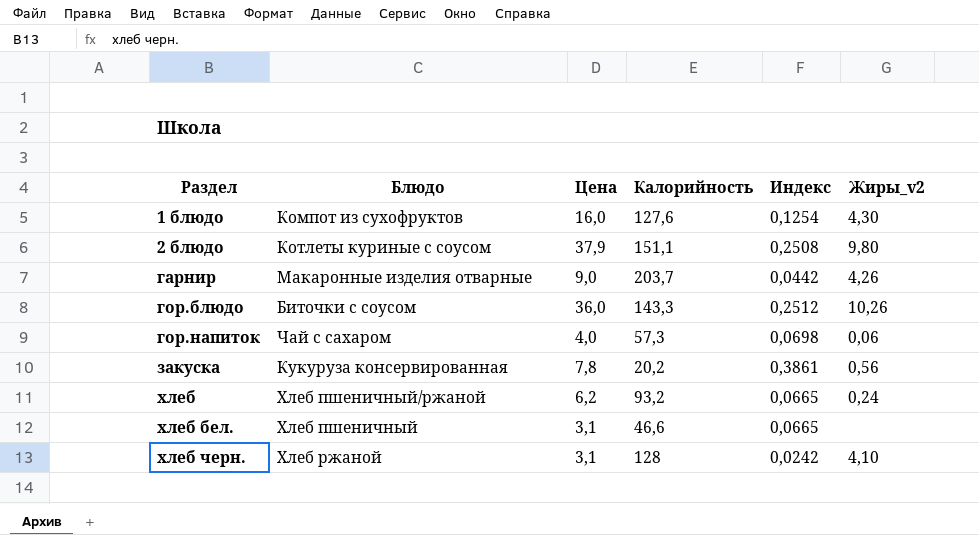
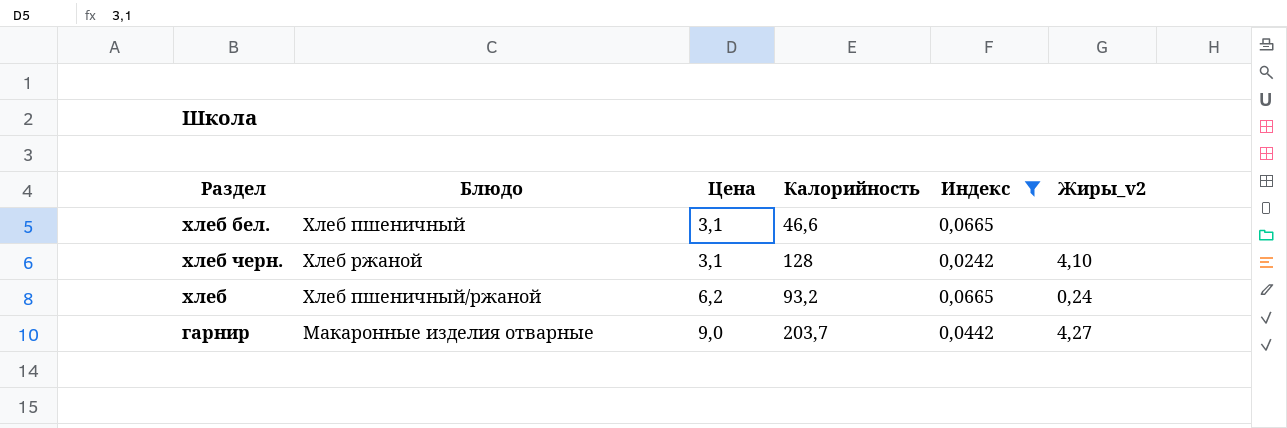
filter: none -> Индекс <= 0,0665
row order: Раздел ascending -> Цена ascending
гарнир | Жиры_v2: 4,26 -> 4,27

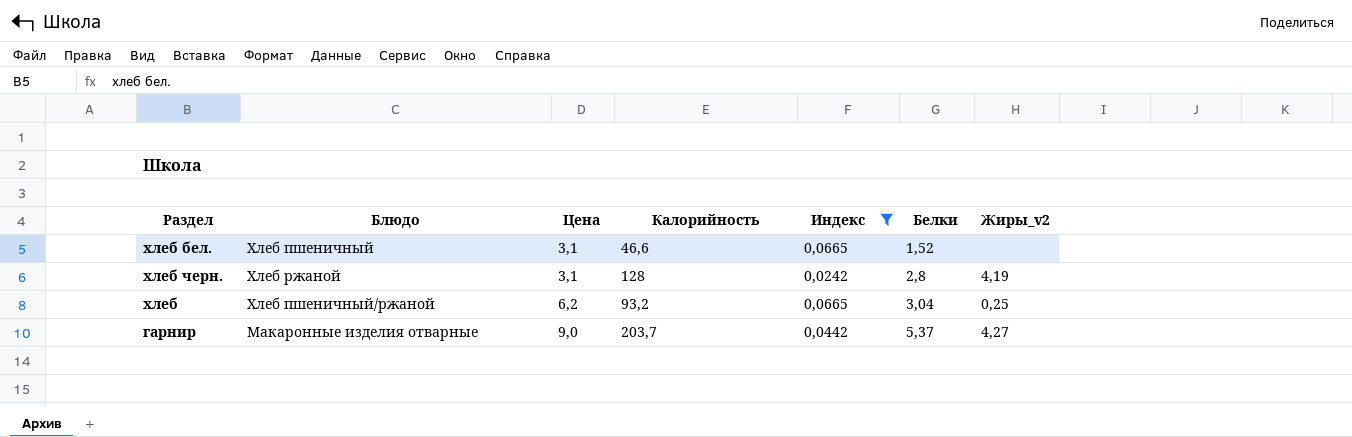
column Белки | position: none -> 6
хлеб черн. | Жиры_v2: 4,10 -> 4,19
хлеб | Жиры_v2: 0,24 -> 0,25

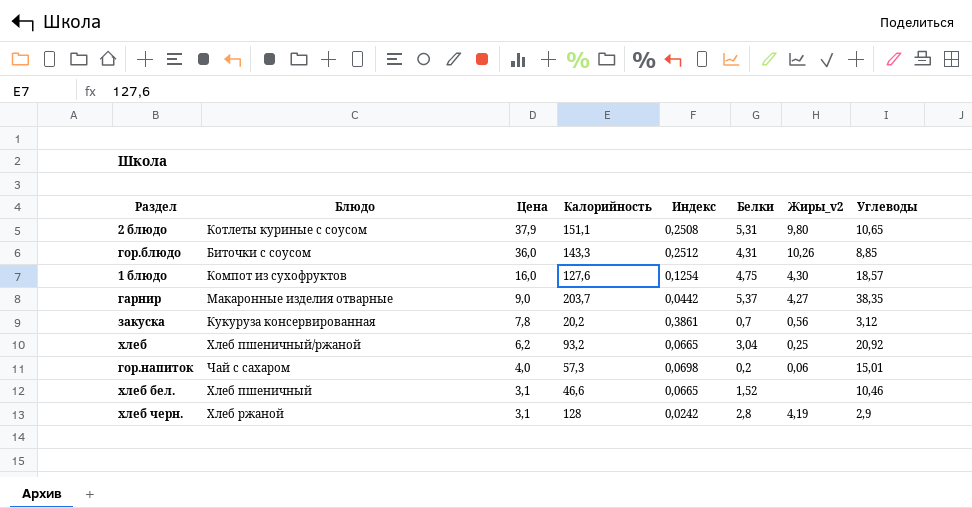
filter: Индекс <= 0,0665 -> none
row order: Цена ascending -> Цена descending
column Углеводы | position: none -> 8

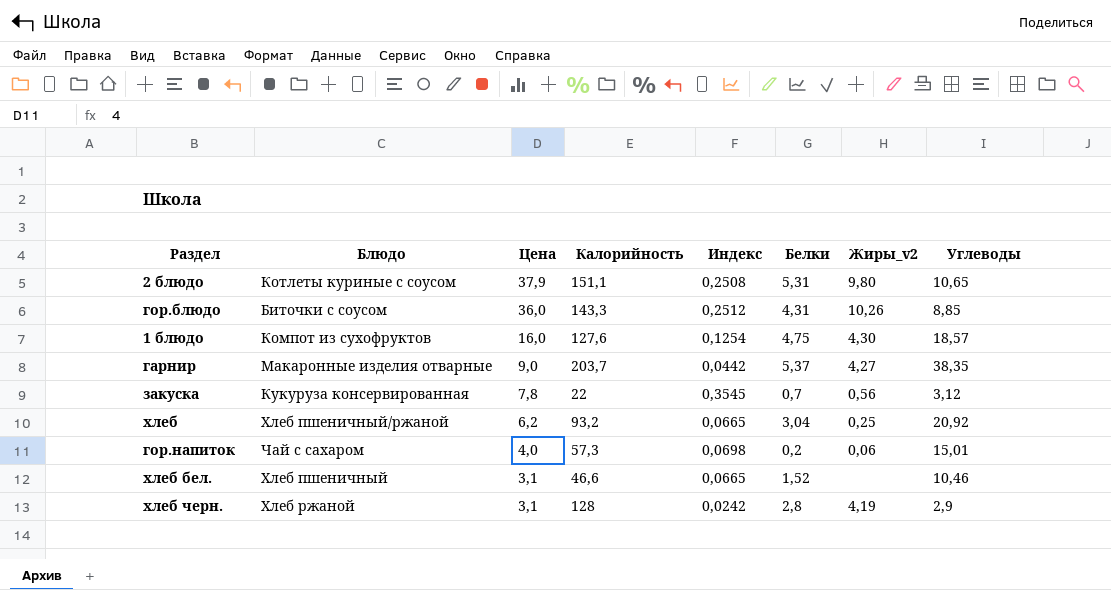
закуска | Калорийность: 20,2 -> 22
закуска | Индекс: 0,3861 -> 0,3545

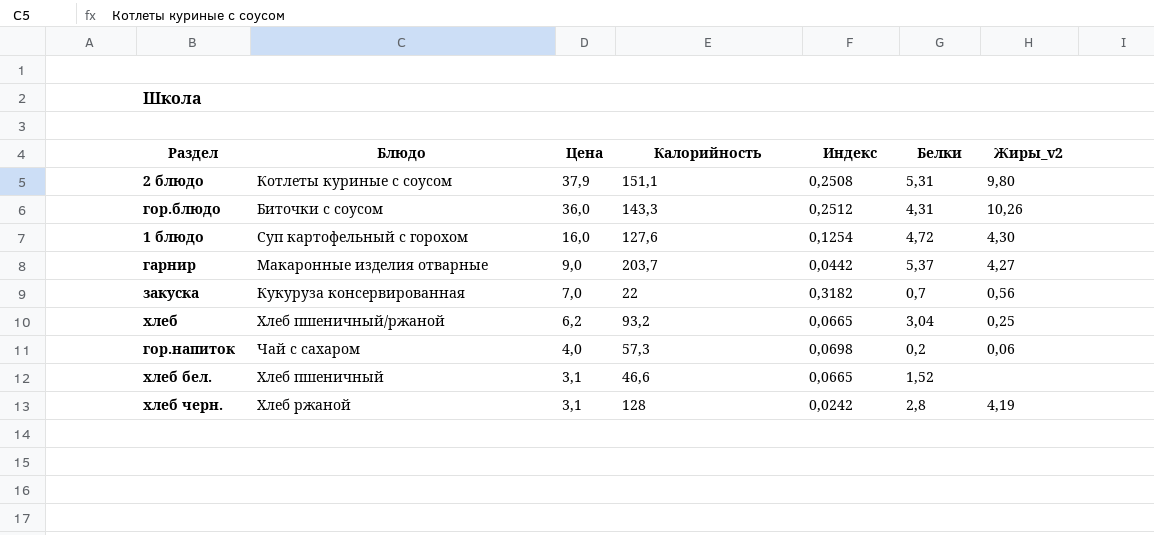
column Углеводы | position: 8 -> none
1 блюдо | Блюдо: Компот из сухофруктов -> Суп картофельный с горохом
1 блюдо | Белки: 4,75 -> 4,72
закуска | Цена: 7,8 -> 7,0
закуска | Индекс: 0,3545 -> 0,3182

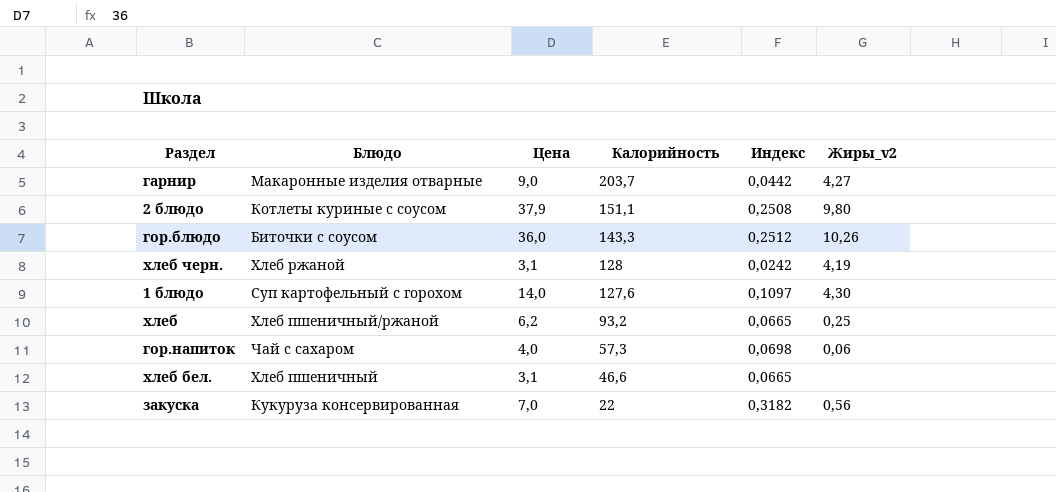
row order: Цена descending -> Калорийность descending
column Белки | position: 6 -> none
1 блюдо | Цена: 16,0 -> 14,0
1 блюдо | Индекс: 0,1254 -> 0,1097

